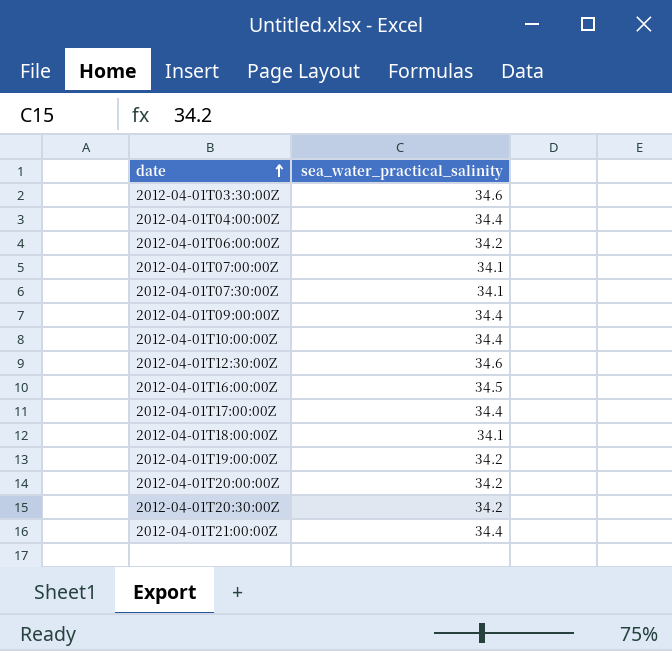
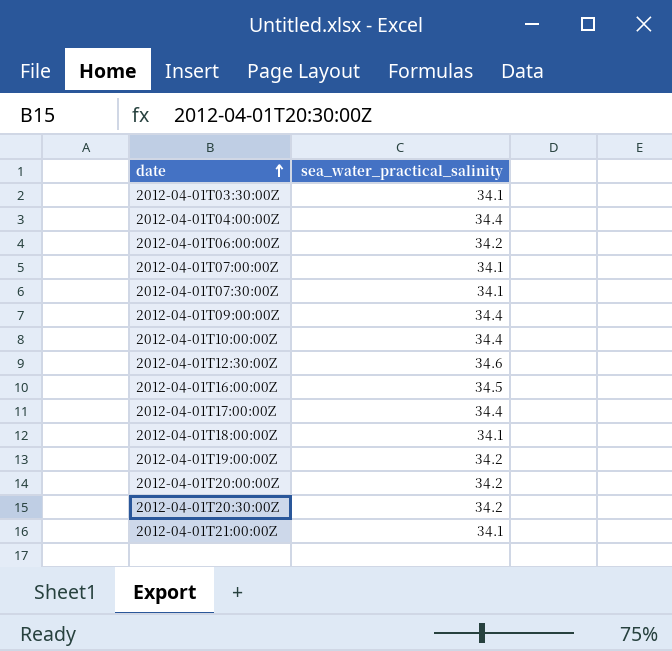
2012-04-01T03:30:00Z | sea_water_practical_salinity: 34.6 -> 34.1
2012-04-01T21:00:00Z | sea_water_practical_salinity: 34.4 -> 34.1

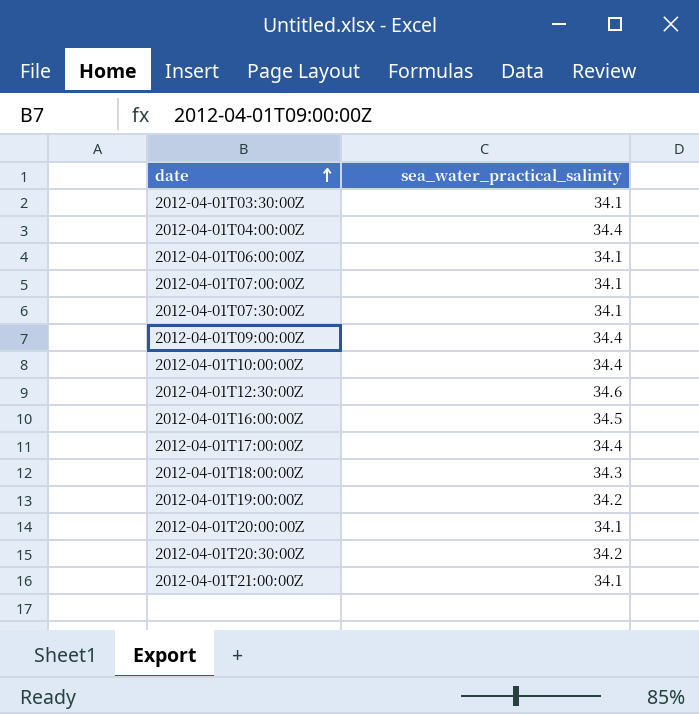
2012-04-01T06:00:00Z | sea_water_practical_salinity: 34.2 -> 34.1
2012-04-01T18:00:00Z | sea_water_practical_salinity: 34.1 -> 34.3
2012-04-01T20:00:00Z | sea_water_practical_salinity: 34.2 -> 34.1

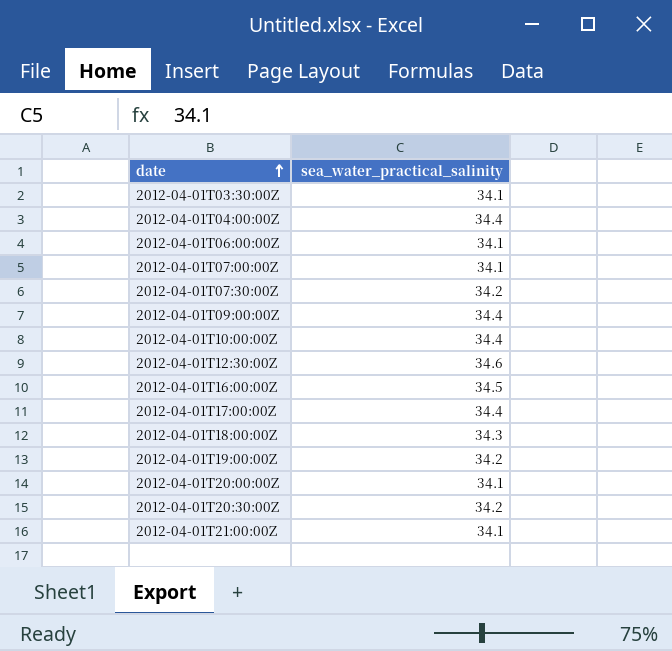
2012-04-01T07:30:00Z | sea_water_practical_salinity: 34.1 -> 34.2

